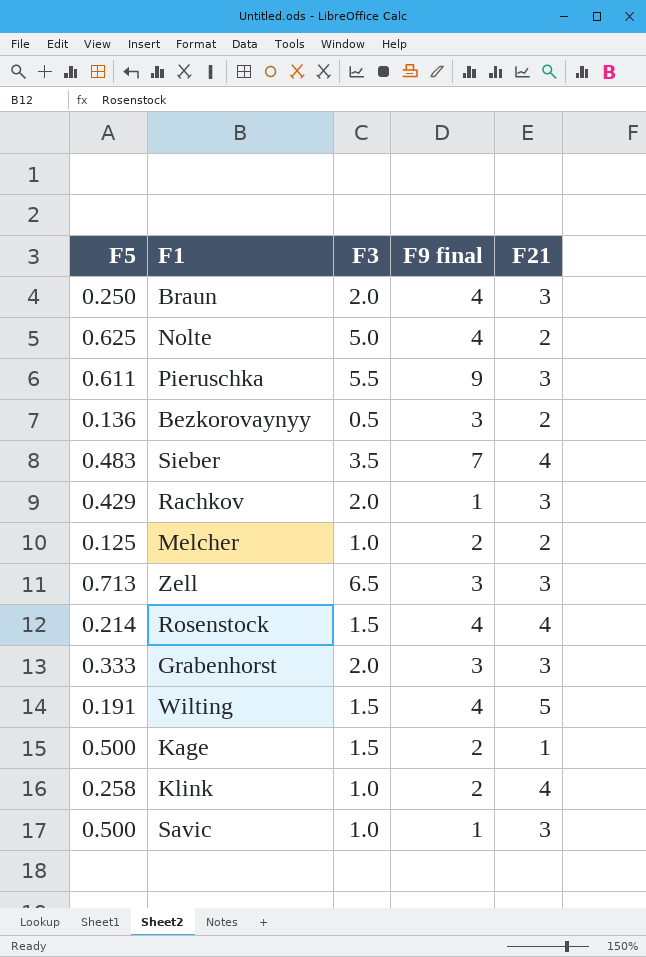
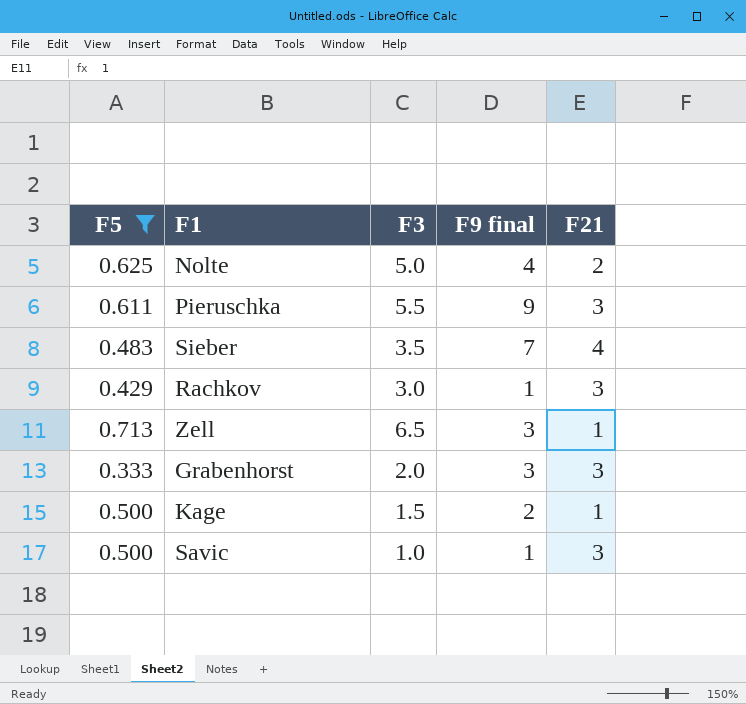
filter: none -> F5 >= 0.333
Rachkov | F3: 2.0 -> 3.0
Zell | F21: 3 -> 1

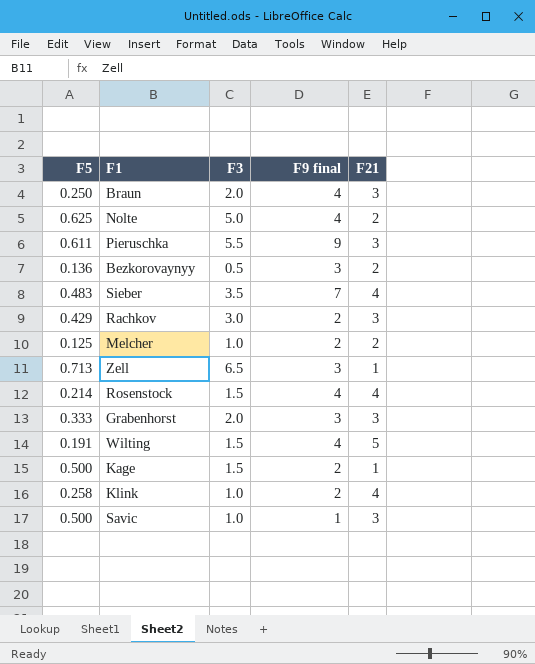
filter: F5 >= 0.333 -> none
Rachkov | F9 final: 1 -> 2

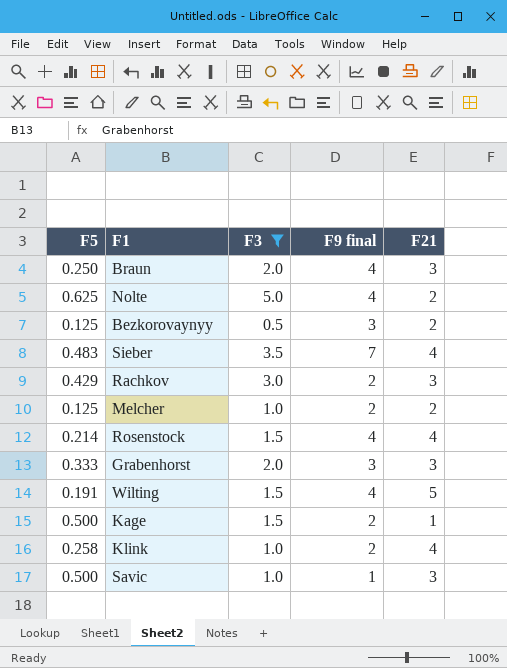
filter: none -> F3 <= 5.0
Bezkorovaynyy | F5: 0.136 -> 0.125

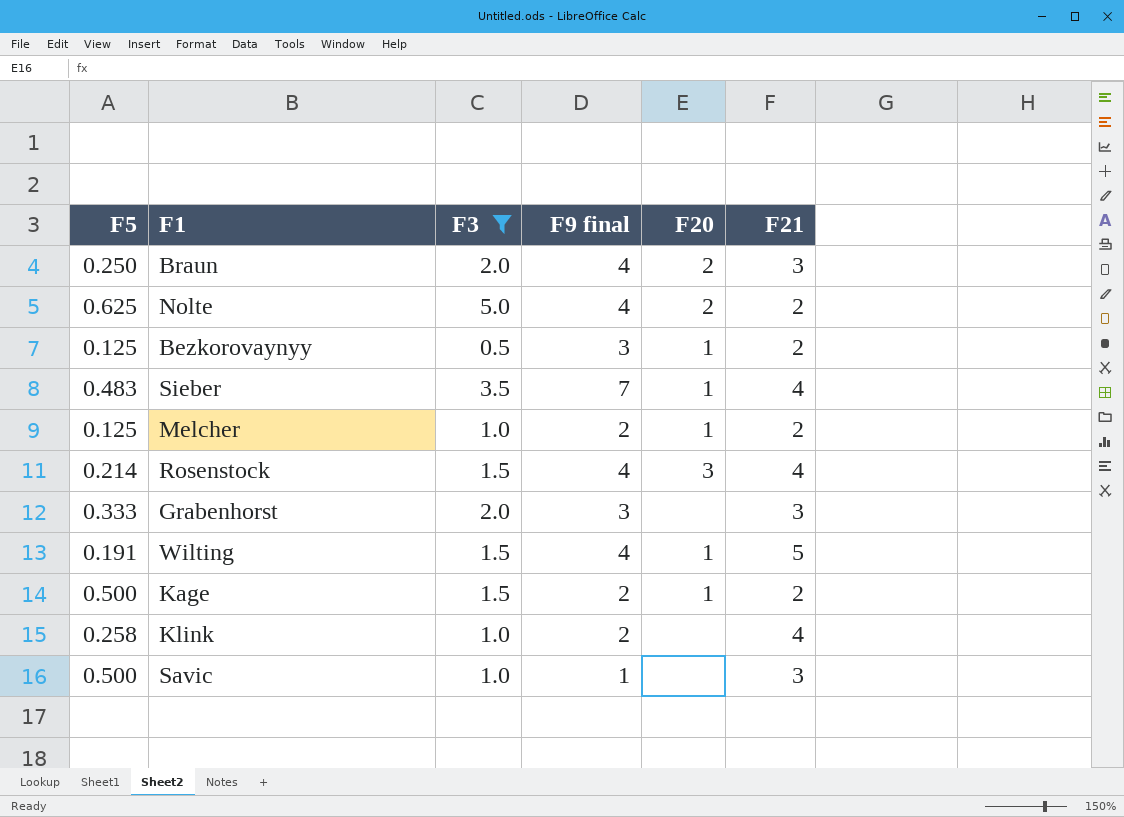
column F20 | position: none -> 5
row Rachkov: 0.429 | 3.0 | 2 | 3 -> none
Kage | F21: 1 -> 2

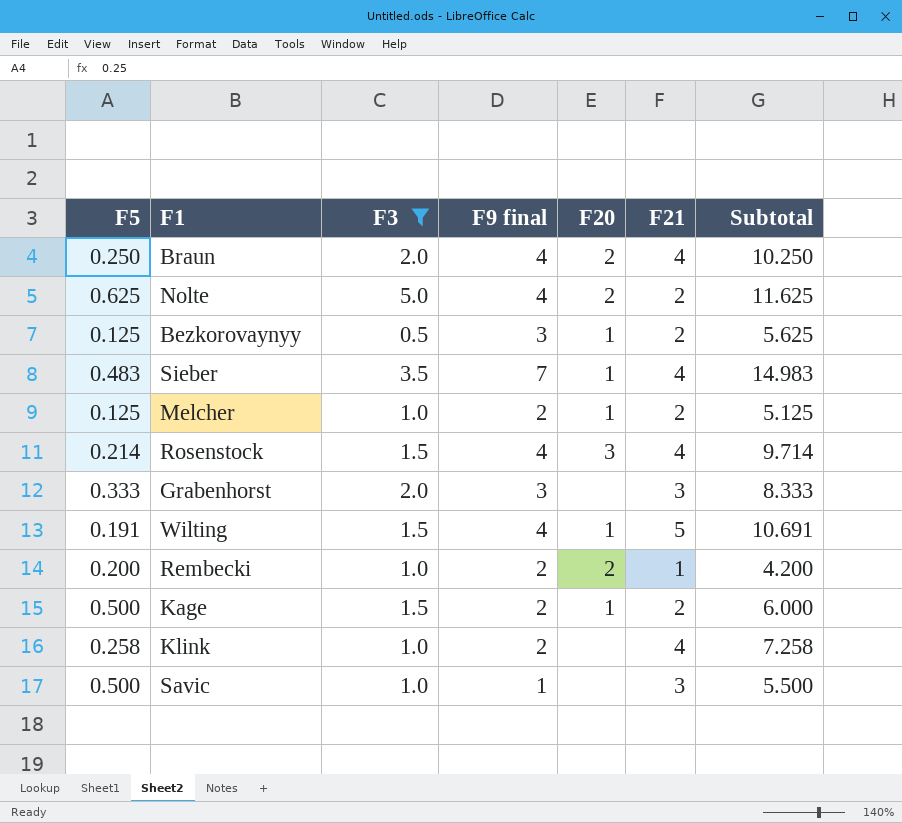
column Subtotal | formula: none -> [F5] + [F3] + [F9 final] + [F21]
Braun | F21: 3 -> 4
row Rembecki: none -> 0.200 | 1.0 | 2 | 2 | 1 | 4.200

